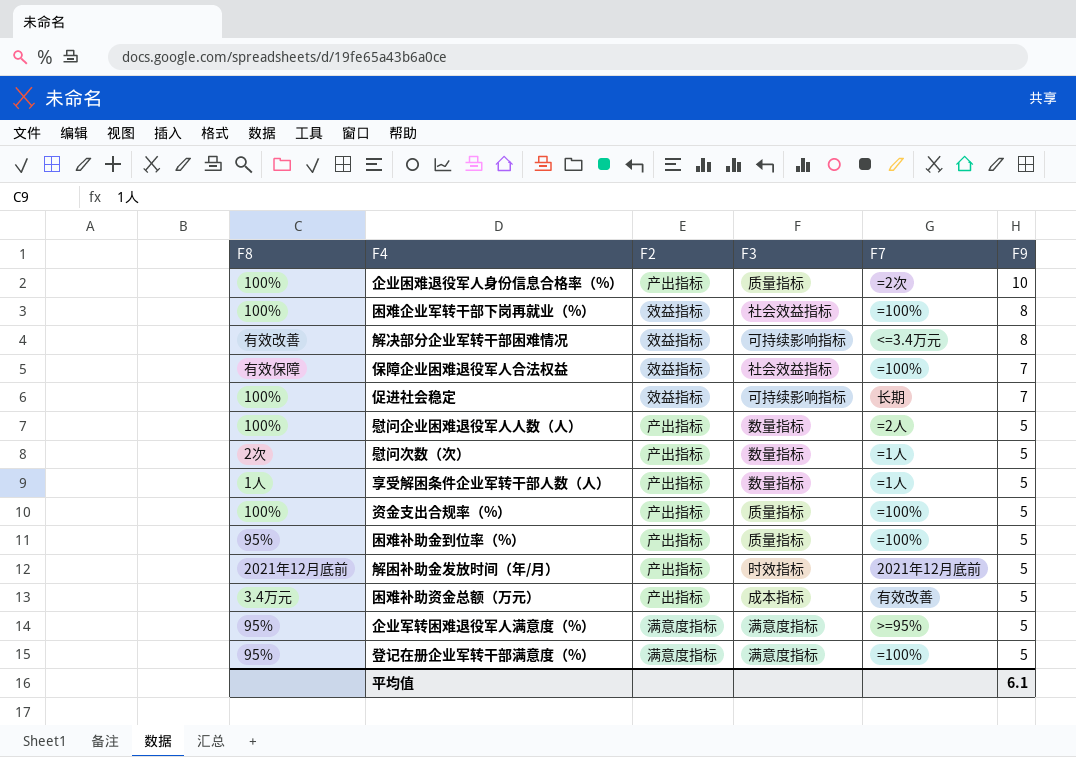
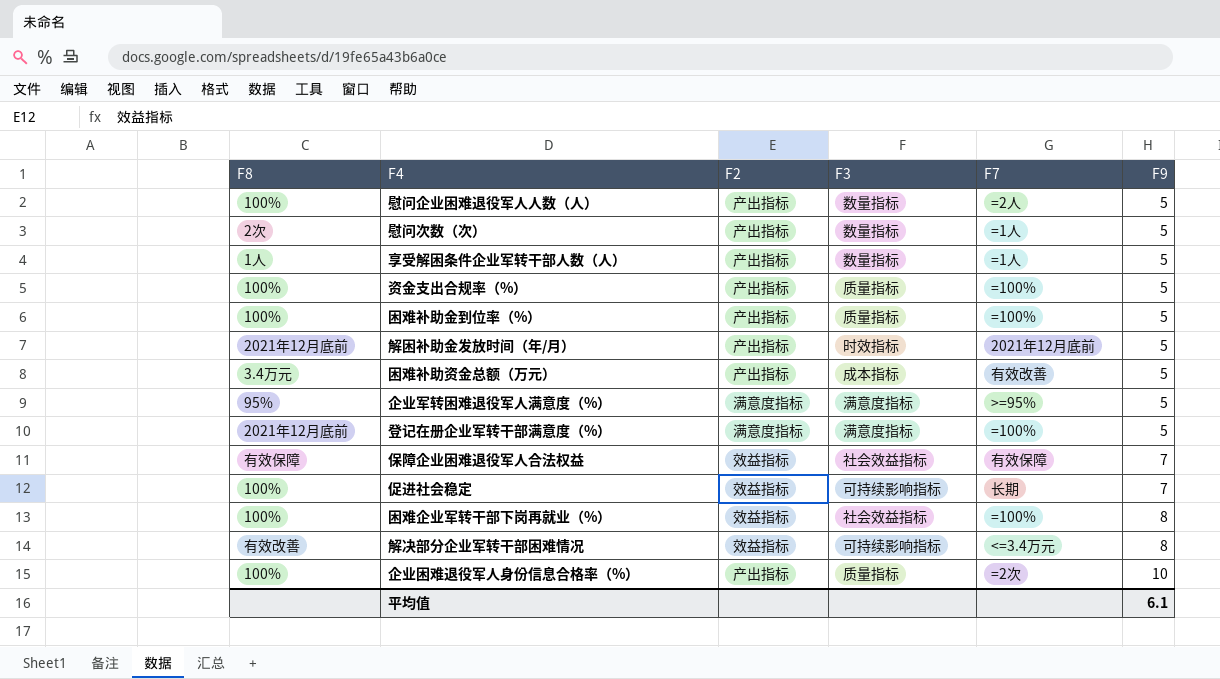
row order: F9 descending -> F9 ascending
困难补助金到位率（%） | F8: 95% -> 100%
登记在册企业军转干部满意度（%） | F8: 95% -> 2021年12月底前
保障企业困难退役军人合法权益 | F7: =100% -> 有效保障

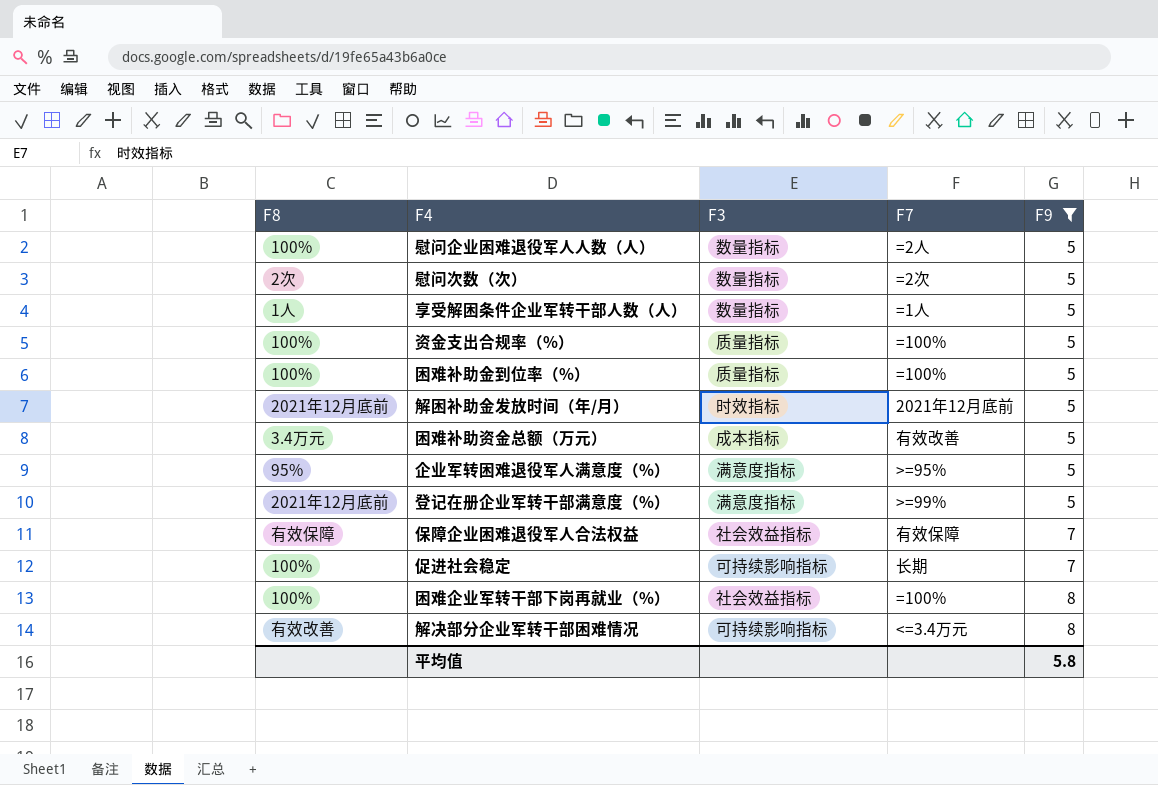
filter: none -> F9 != 10
column F2 | position: 3 -> none
慰问次数（次） | F7: =1人 -> =2次
登记在册企业军转干部满意度（%） | F7: =100% -> >=99%
平均值 | F9: 6.1 -> 5.8

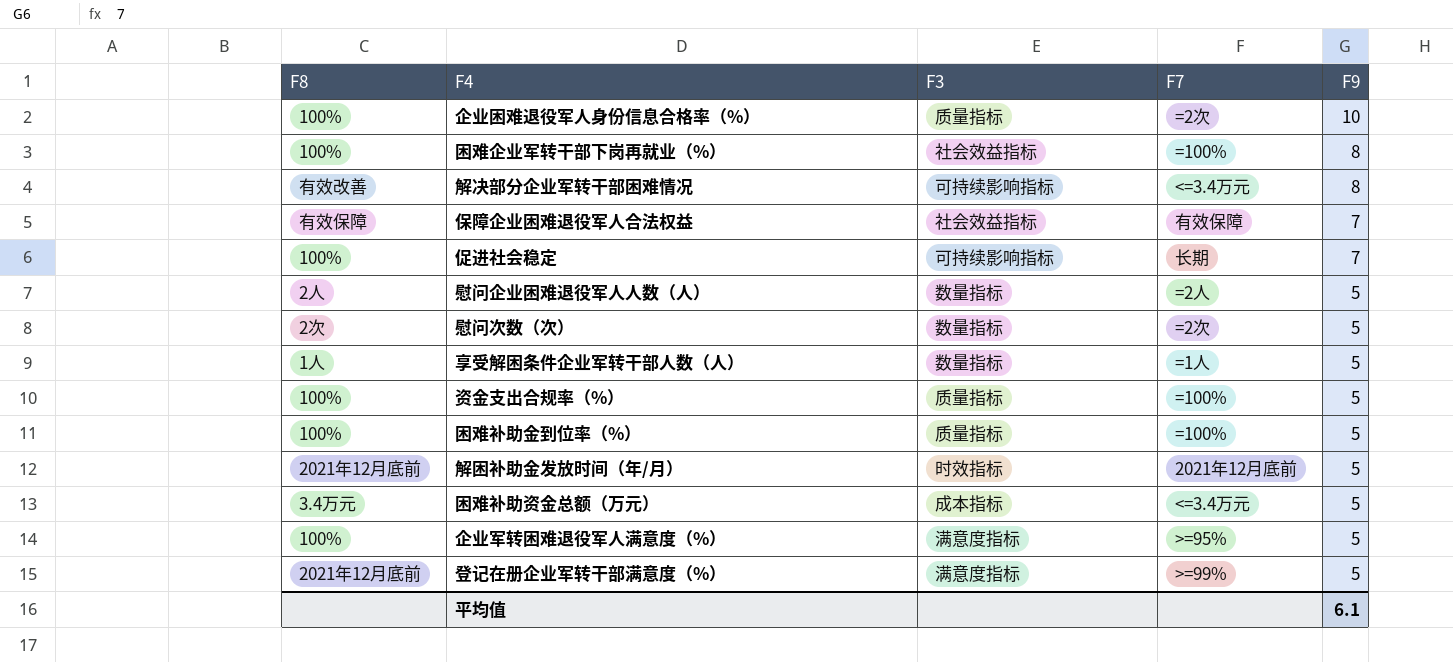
filter: F9 != 10 -> none
row order: F9 ascending -> F9 descending
慰问企业困难退役军人人数（人） | F8: 100% -> 2人
困难补助资金总额（万元） | F7: 有效改善 -> <=3.4万元
企业军转困难退役军人满意度（%） | F8: 95% -> 100%
平均值 | F9: 5.8 -> 6.1

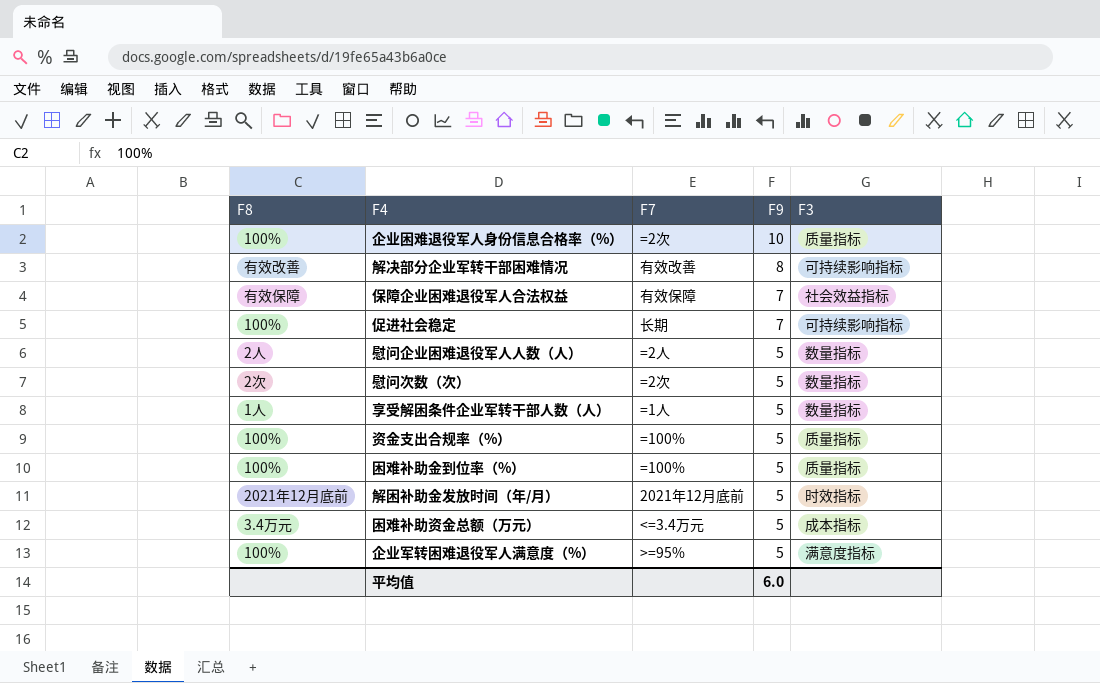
column F3 | position: 3 -> 5
row 困难企业军转干部下岗再就业（%）: 100% | 社会效益指标 | =100% | 8 -> none
row 登记在册企业军转干部满意度（%）: 2021年12月底前 | 满意度指标 | >=99% | 5 -> none
解决部分企业军转干部困难情况 | F7: <=3.4万元 -> 有效改善
平均值 | F9: 6.1 -> 6.0

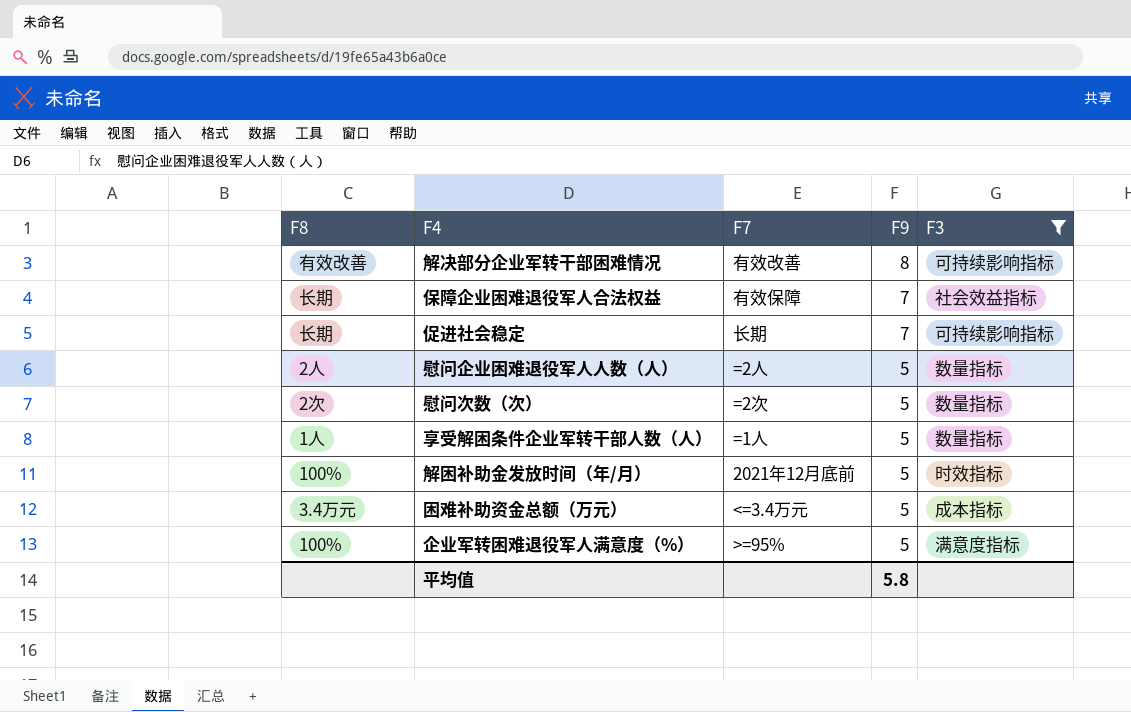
filter: none -> F3 != 质量指标
保障企业困难退役军人合法权益 | F8: 有效保障 -> 长期
促进社会稳定 | F8: 100% -> 长期
解困补助金发放时间（年/月） | F8: 2021年12月底前 -> 100%
平均值 | F9: 6.0 -> 5.8

